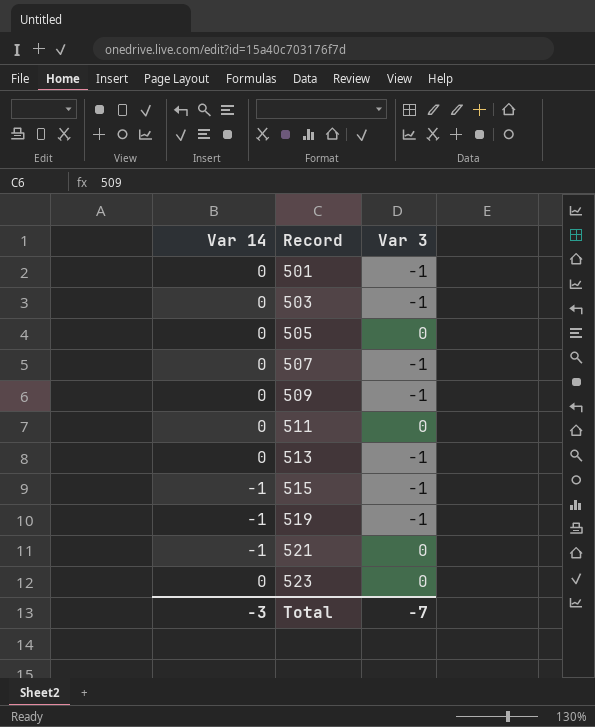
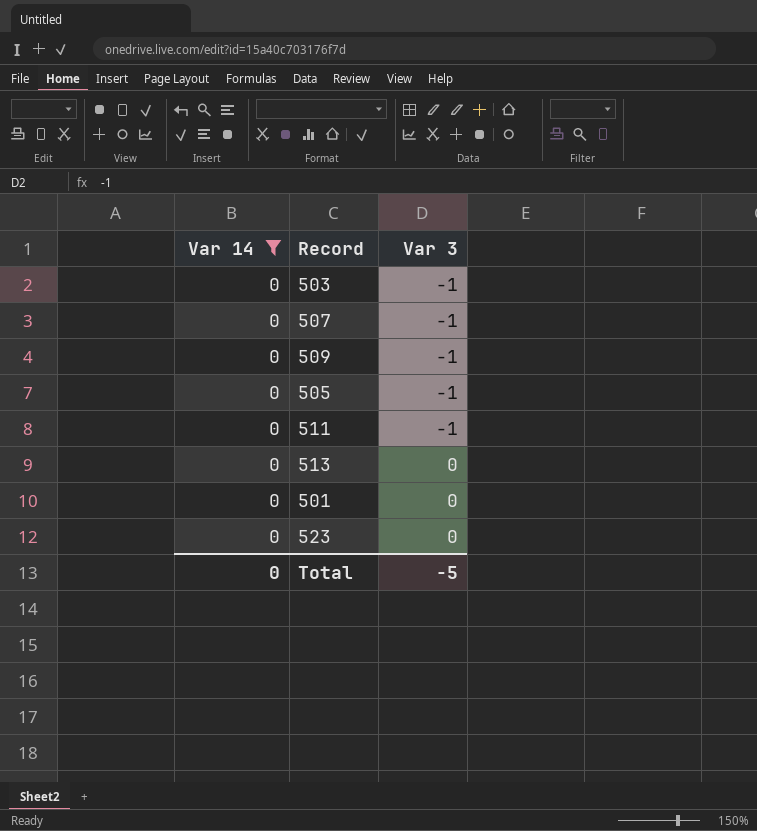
filter: none -> Var 14 = 0
row order: Record ascending -> Var 3 ascending
505 | Var 3: 0 -> -1
511 | Var 3: 0 -> -1
513 | Var 3: -1 -> 0
501 | Var 3: -1 -> 0
Total | Var 14: -3 -> 0
Total | Var 3: -7 -> -5

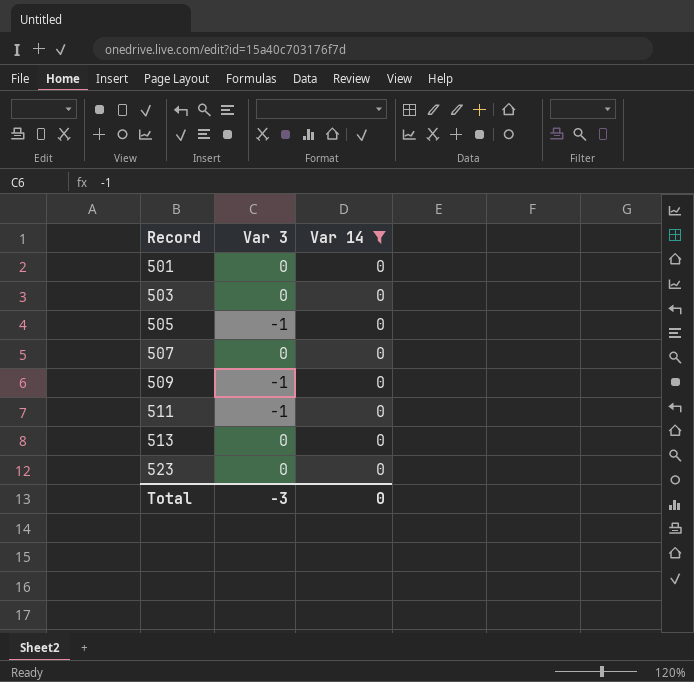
row order: Var 3 ascending -> Record ascending
column Var 14 | position: 1 -> 3
503 | Var 3: -1 -> 0
507 | Var 3: -1 -> 0
Total | Var 3: -5 -> -3

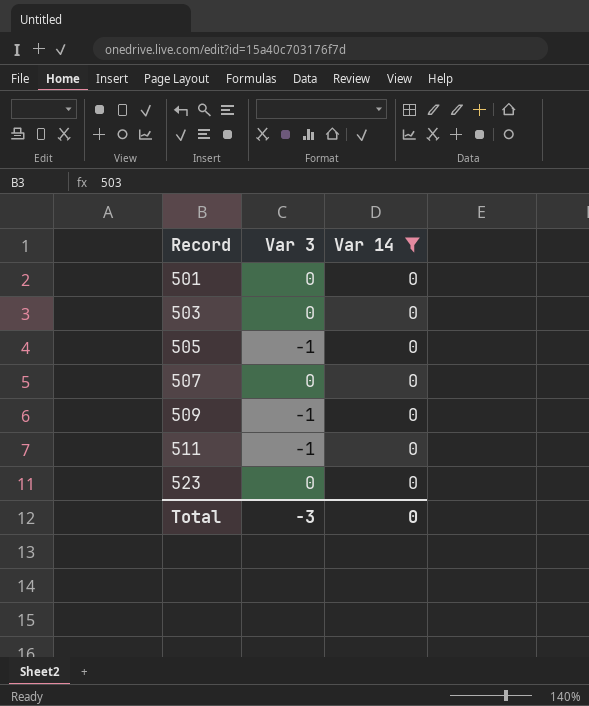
row 513: 0 | 0 -> none

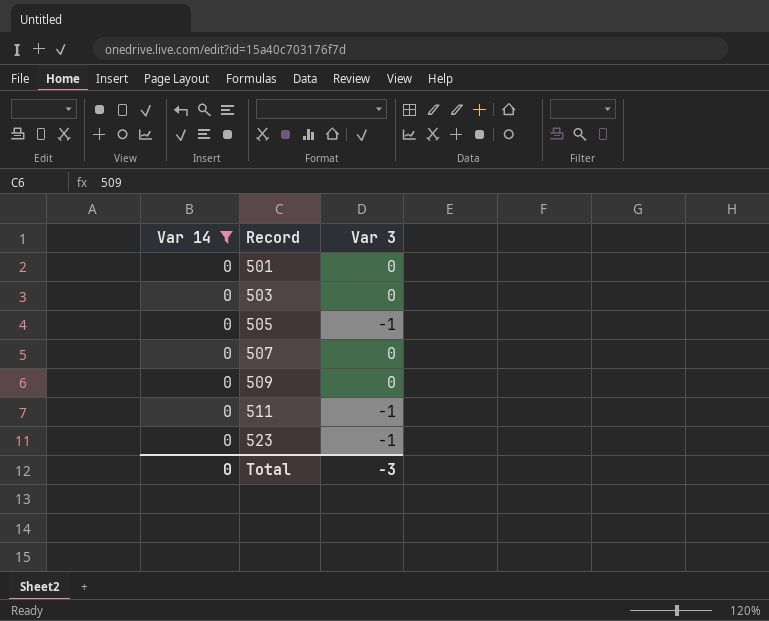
column Var 14 | position: 3 -> 1
509 | Var 3: -1 -> 0
523 | Var 3: 0 -> -1

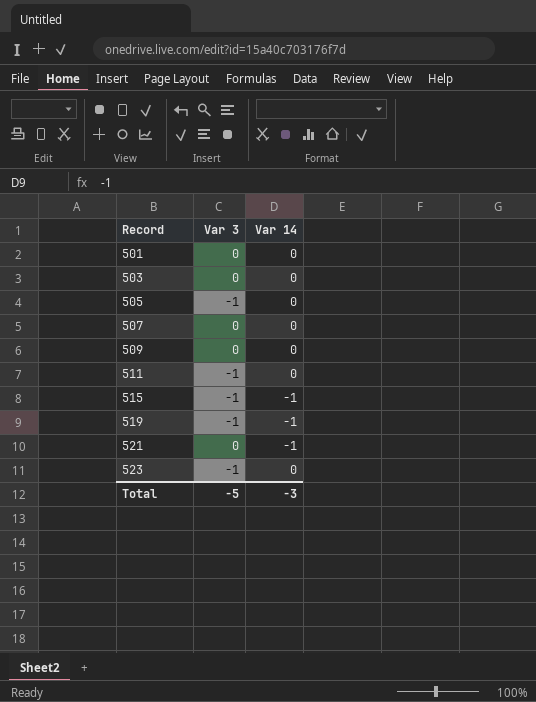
filter: Var 14 = 0 -> none
column Var 14 | position: 1 -> 3
Total | Var 3: -3 -> -5
Total | Var 14: 0 -> -3

